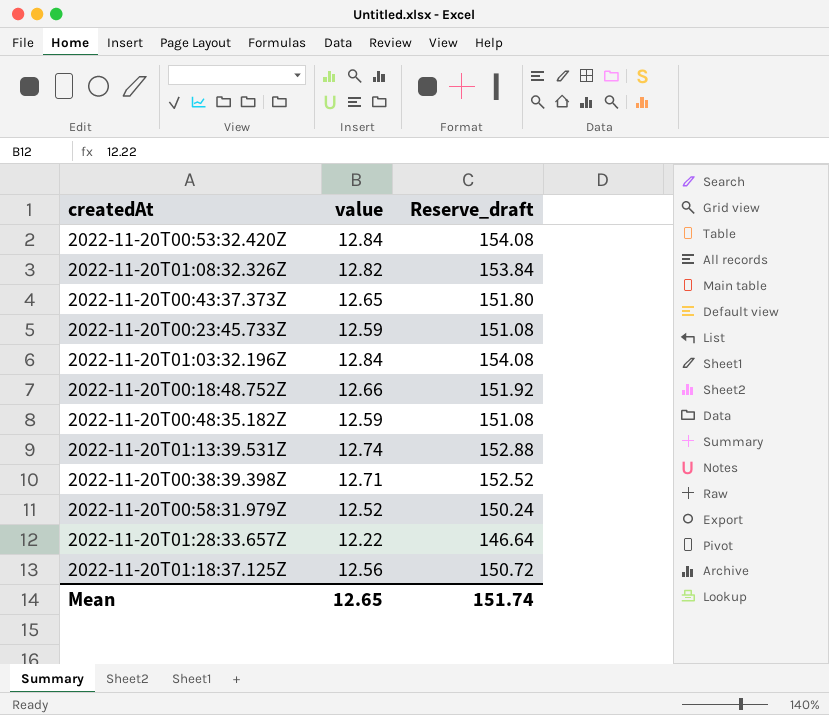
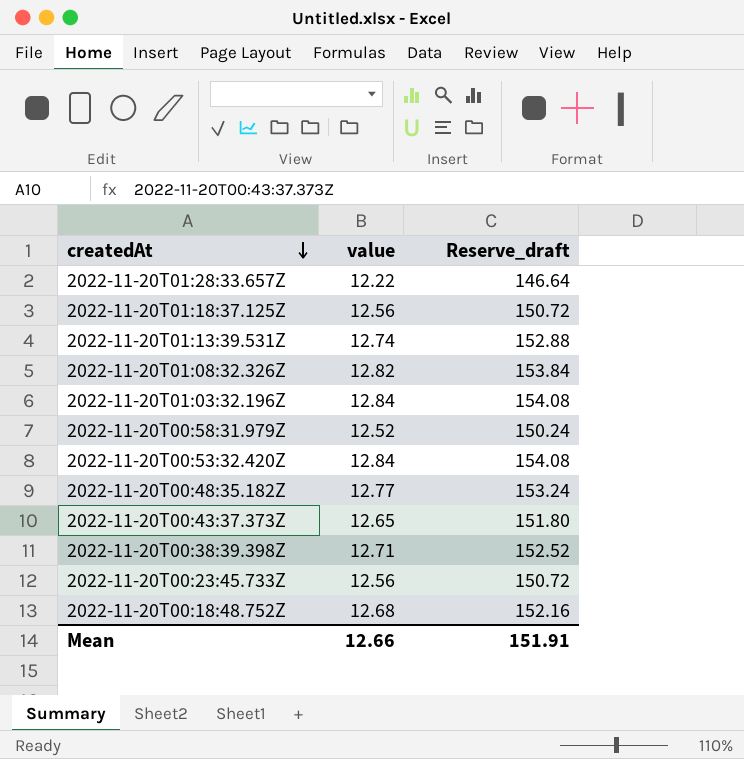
row order: none -> createdAt descending
2022-11-20T00:48:35.182Z | value: 12.59 -> 12.77
2022-11-20T00:48:35.182Z | Reserve_draft: 151.08 -> 153.24
2022-11-20T00:23:45.733Z | value: 12.59 -> 12.56
2022-11-20T00:23:45.733Z | Reserve_draft: 151.08 -> 150.72
2022-11-20T00:18:48.752Z | value: 12.66 -> 12.68
2022-11-20T00:18:48.752Z | Reserve_draft: 151.92 -> 152.16
Mean | value: 12.65 -> 12.66
Mean | Reserve_draft: 151.74 -> 151.91

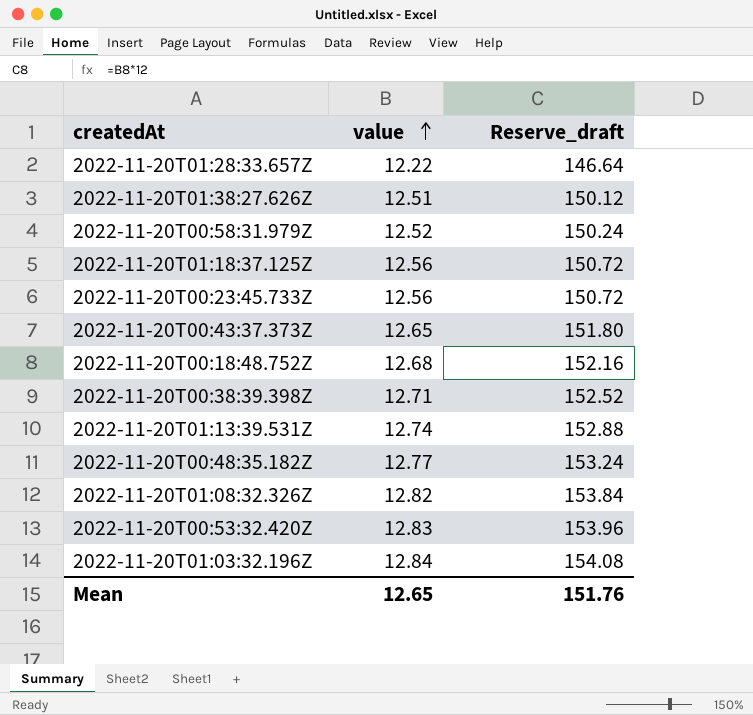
row order: createdAt descending -> value ascending
row 2022-11-20T01:38:27.626Z: none -> 12.51 | 150.12
2022-11-20T00:53:32.420Z | value: 12.84 -> 12.83
2022-11-20T00:53:32.420Z | Reserve_draft: 154.08 -> 153.96
Mean | value: 12.66 -> 12.65
Mean | Reserve_draft: 151.91 -> 151.76

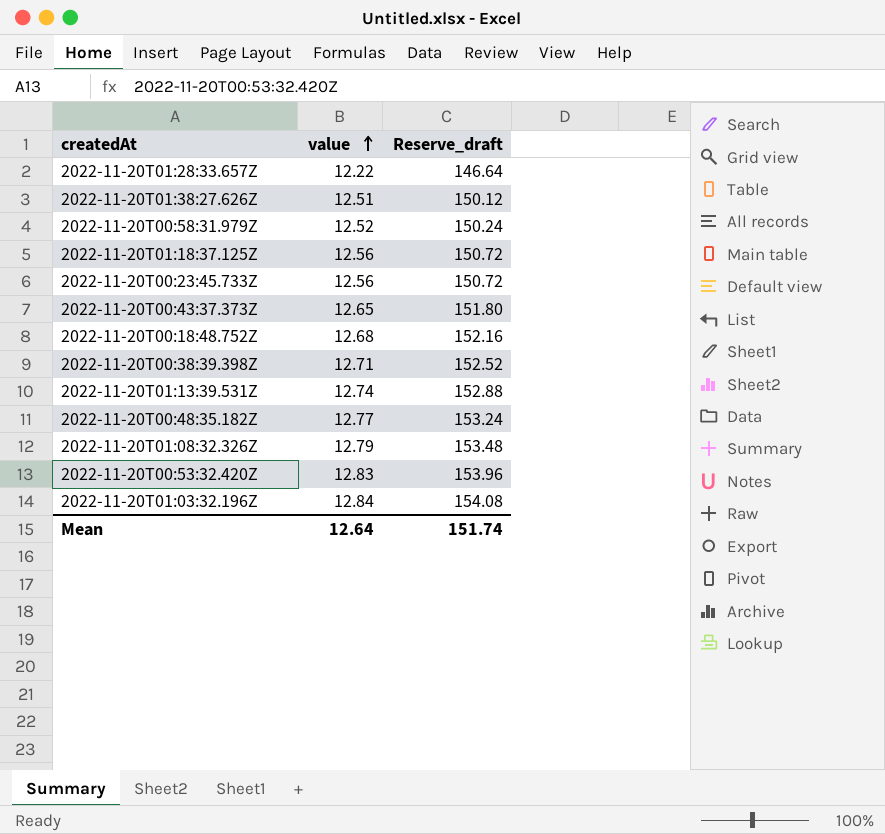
2022-11-20T01:08:32.326Z | value: 12.82 -> 12.79
2022-11-20T01:08:32.326Z | Reserve_draft: 153.84 -> 153.48
Mean | value: 12.65 -> 12.64
Mean | Reserve_draft: 151.76 -> 151.74

